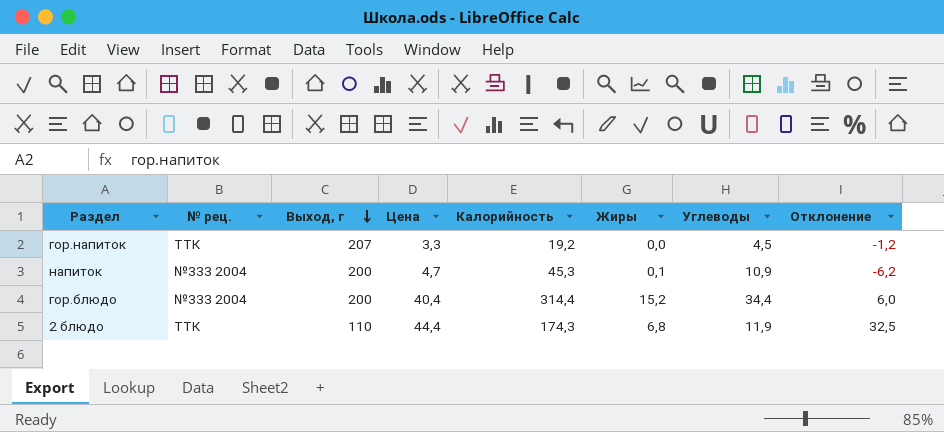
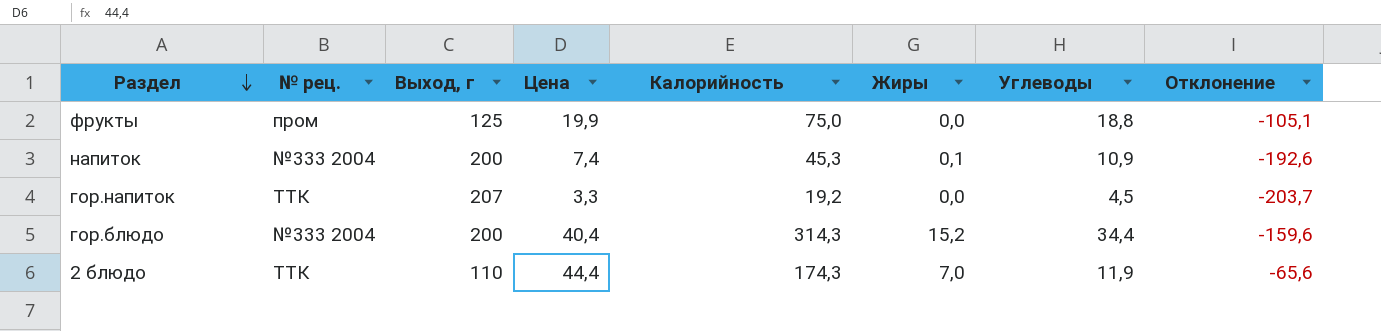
row order: Выход, г descending -> Раздел descending
column Отклонение | formula: [Цена] - [Углеводы] -> [Цена] - [Выход, г]
row фрукты: none -> пром | 125 | 19,9 | 75,0 | 0,0 | 18,8 | -105,1
напиток | Цена: 4,7 -> 7,4
гор.блюдо | Калорийность: 314,4 -> 314,3
2 блюдо | Жиры: 6,8 -> 7,0

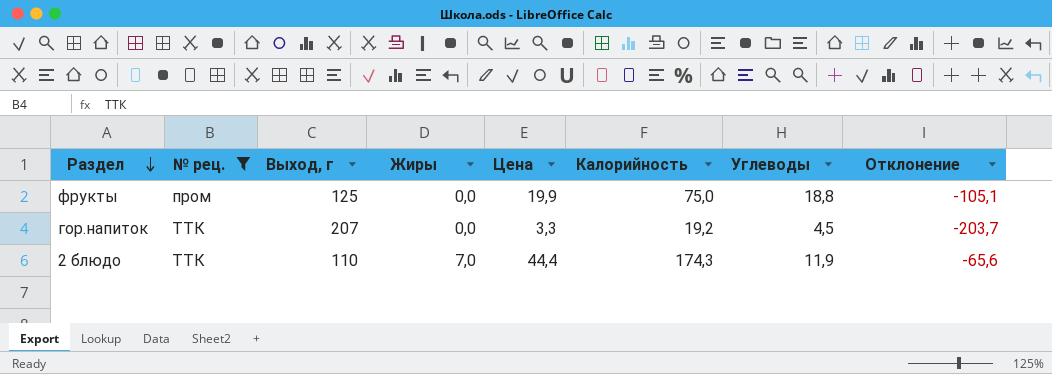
filter: none -> № рец. != №333 2004
column Жиры | position: 6 -> 4

